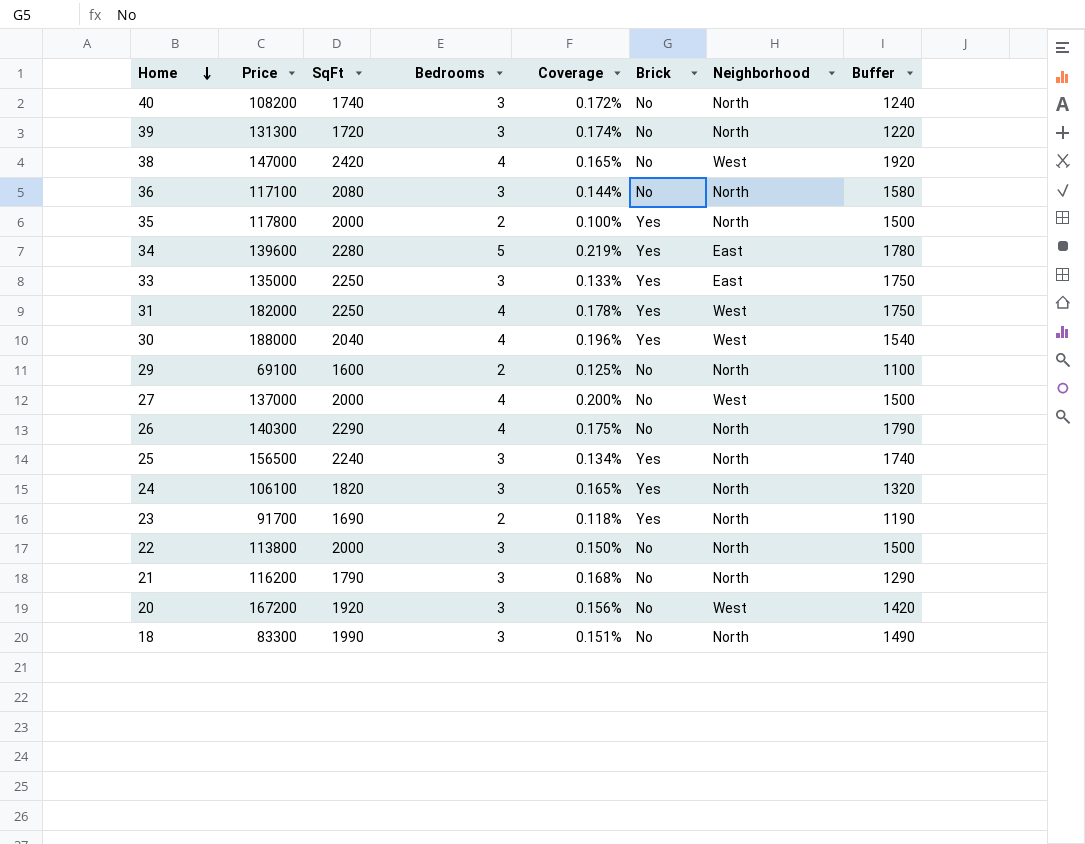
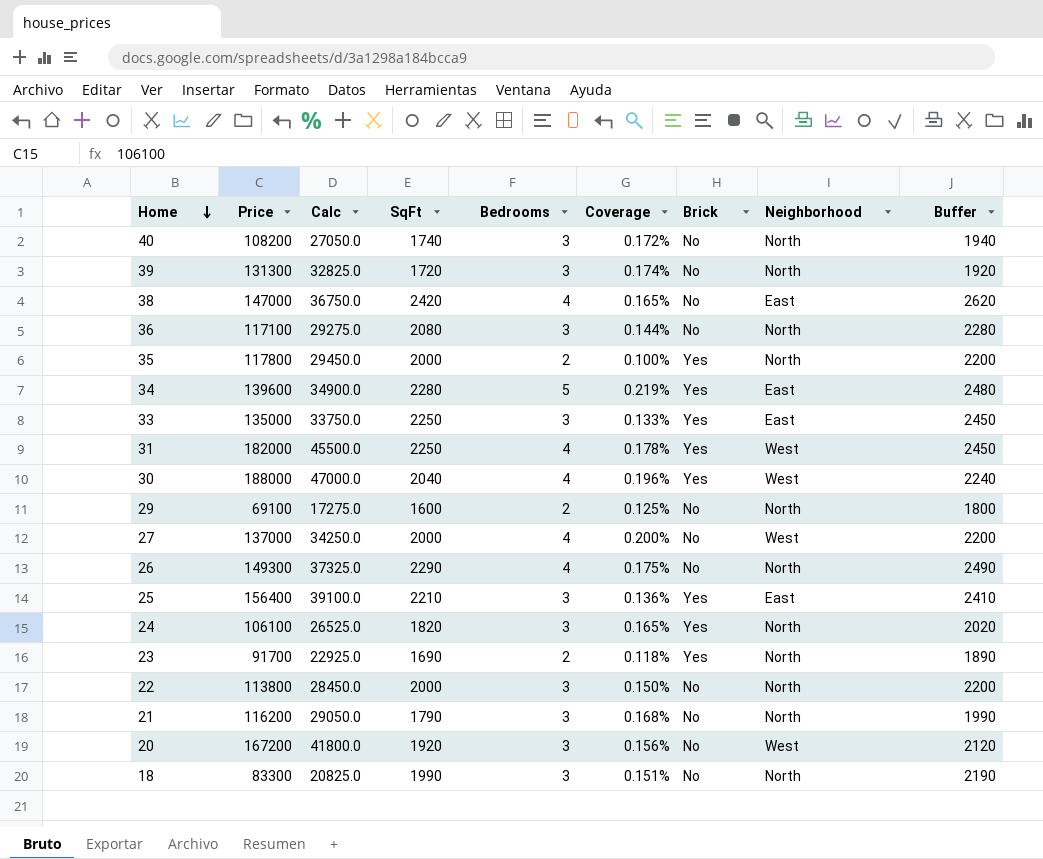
column Calc | formula: none -> [Price] * 0.25
column Buffer | formula: [SqFt] - 500 -> [SqFt] + 200
38 | Neighborhood: West -> East
26 | Price: 140300 -> 149300
25 | Price: 156500 -> 156400
25 | SqFt: 2240 -> 2210
25 | Coverage: 0.134% -> 0.136%
25 | Neighborhood: North -> East

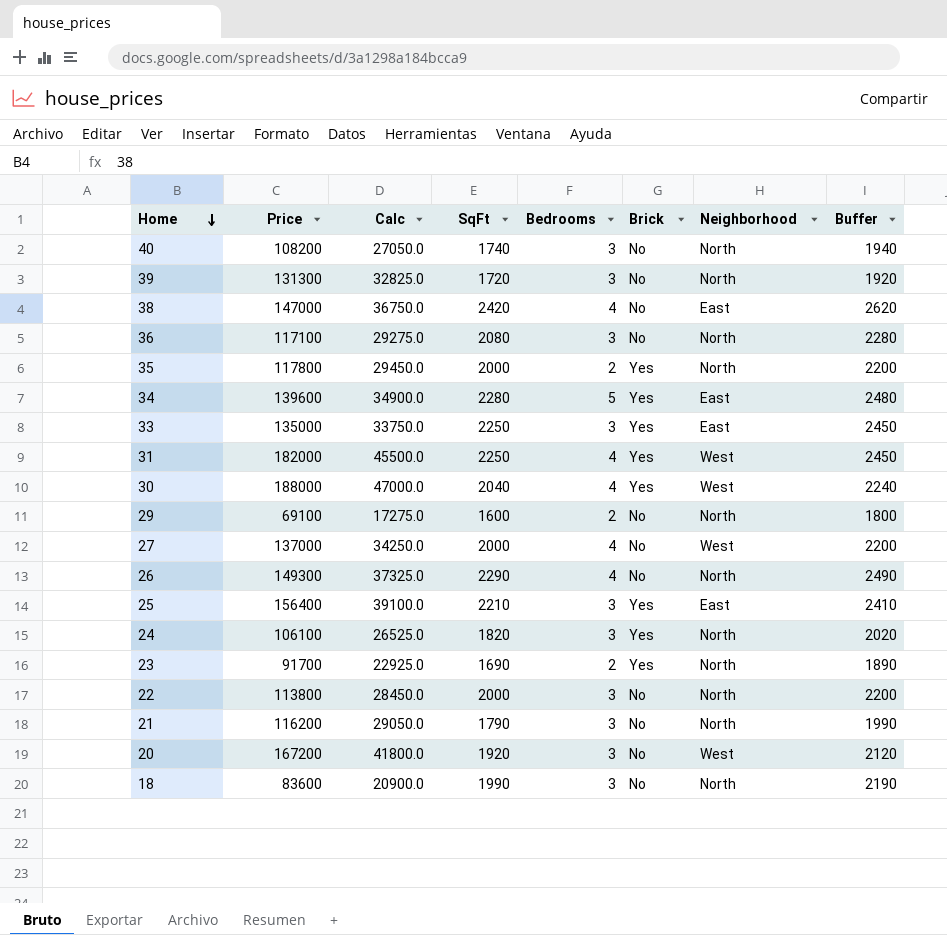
column Coverage | formula: [Bedrooms] / [SqFt] -> none
18 | Price: 83300 -> 83600
18 | Calc: 20825.0 -> 20900.0

